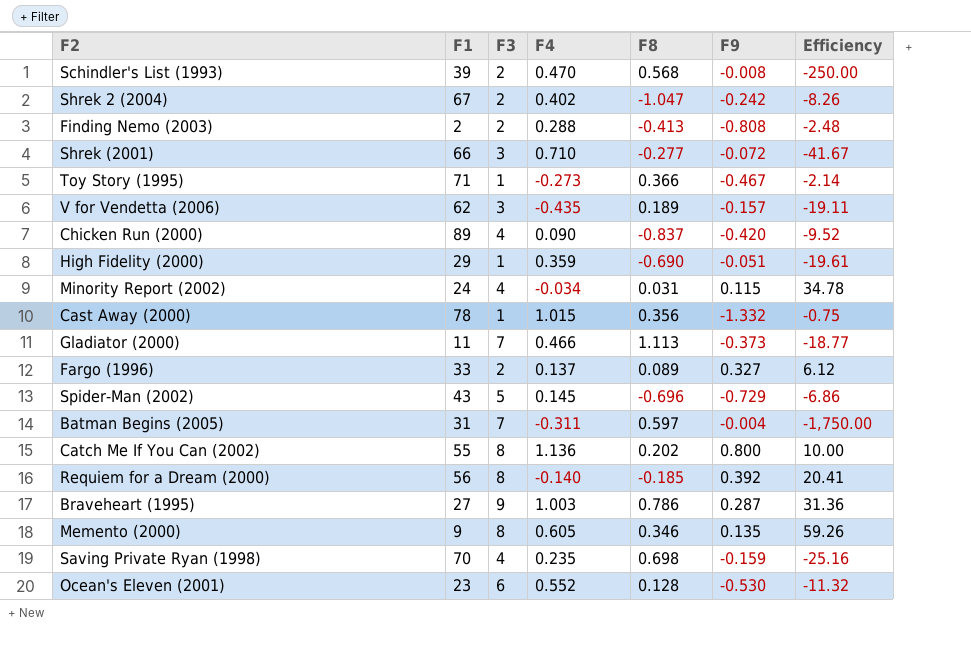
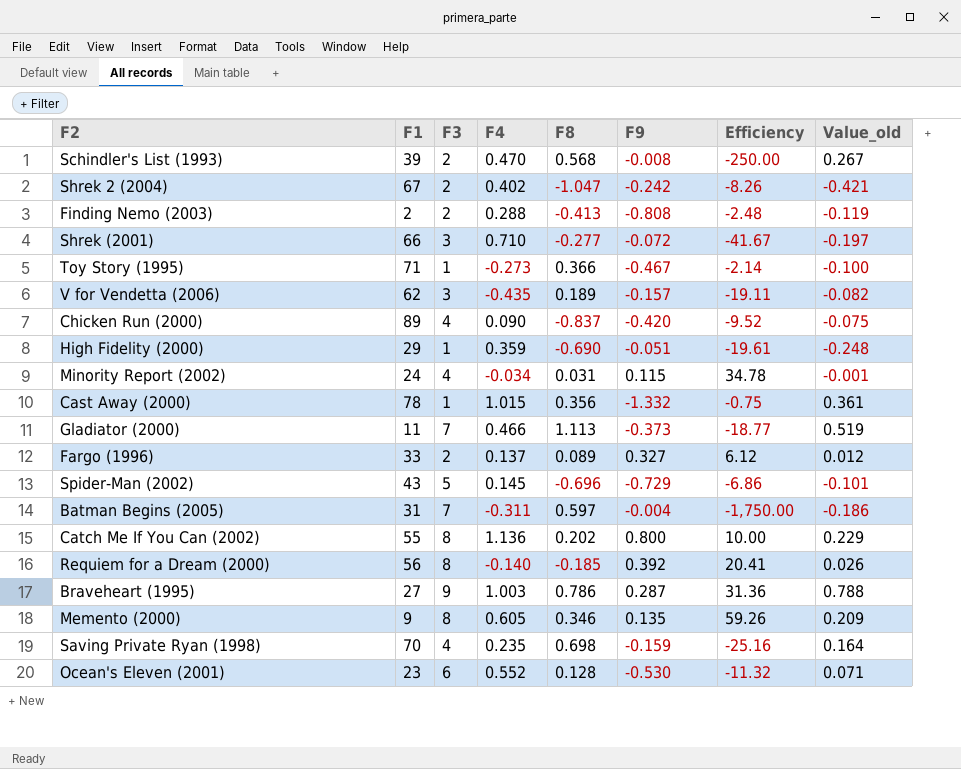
column Value_old | formula: none -> [F4] * [F8]

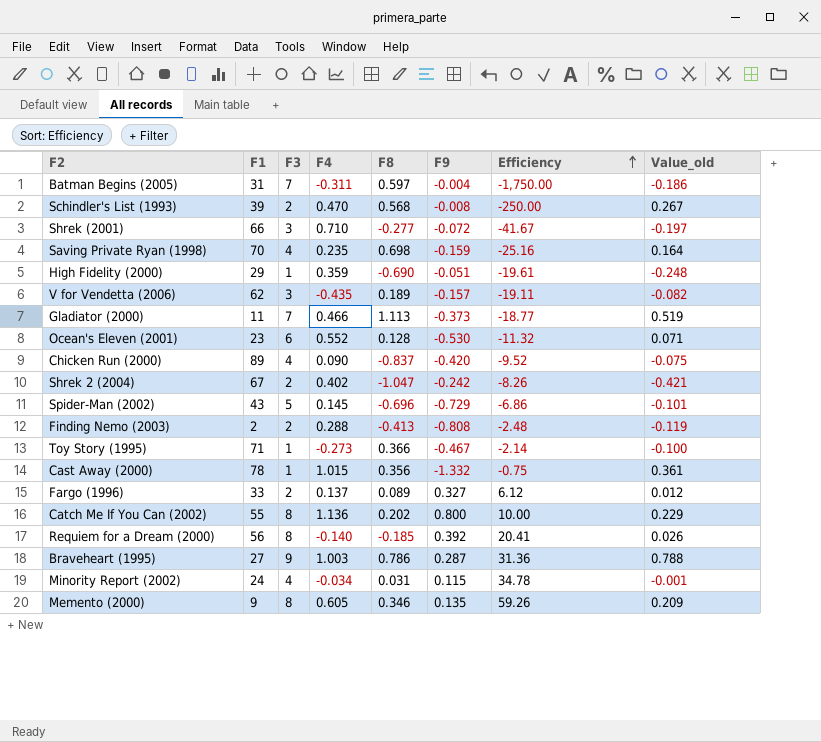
row order: none -> Efficiency ascending

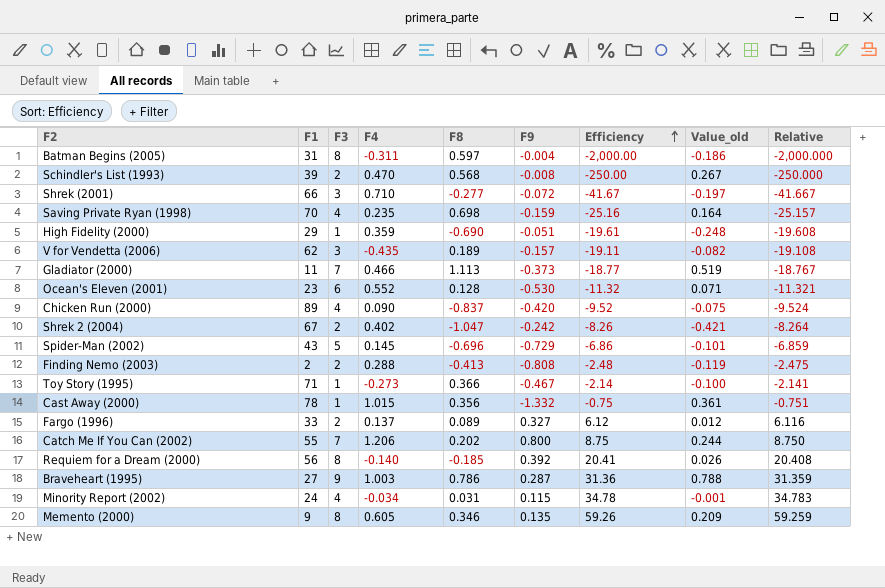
column Relative | formula: none -> [F3] / [F9]
Batman Begins (2005) | F3: 7 -> 8
Batman Begins (2005) | Efficiency: -1,750.00 -> -2,000.00
Catch Me If You Can (2002) | F3: 8 -> 7
Catch Me If You Can (2002) | F4: 1.136 -> 1.206
Catch Me If You Can (2002) | Efficiency: 10.00 -> 8.75
Catch Me If You Can (2002) | Value_old: 0.229 -> 0.244

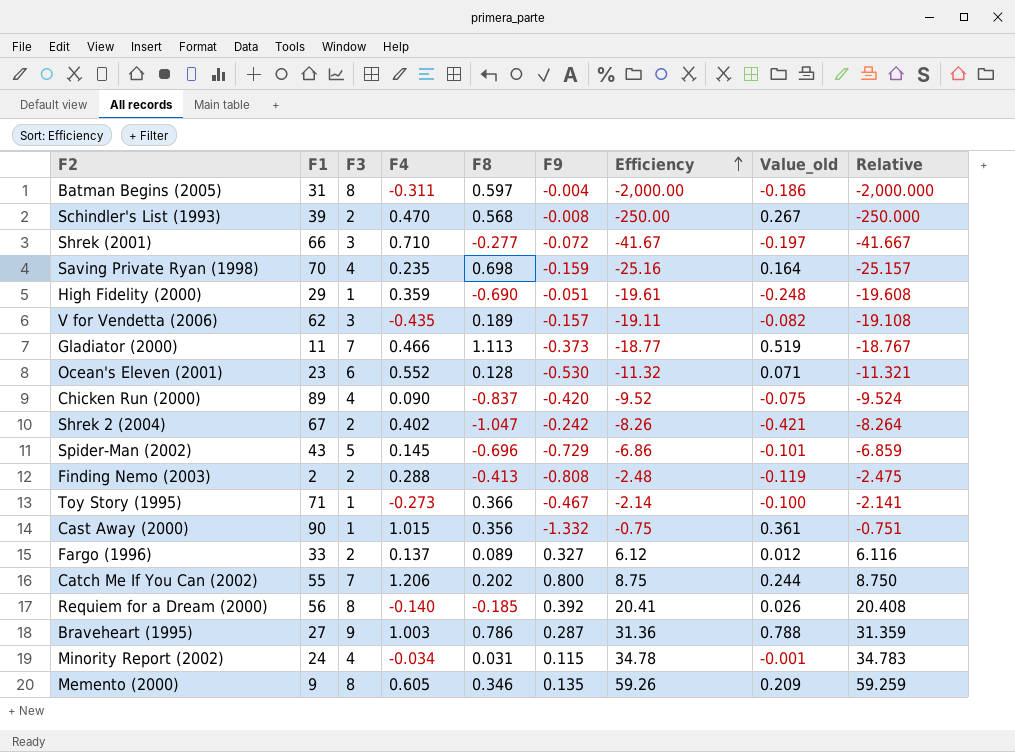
Cast Away (2000) | F1: 78 -> 90

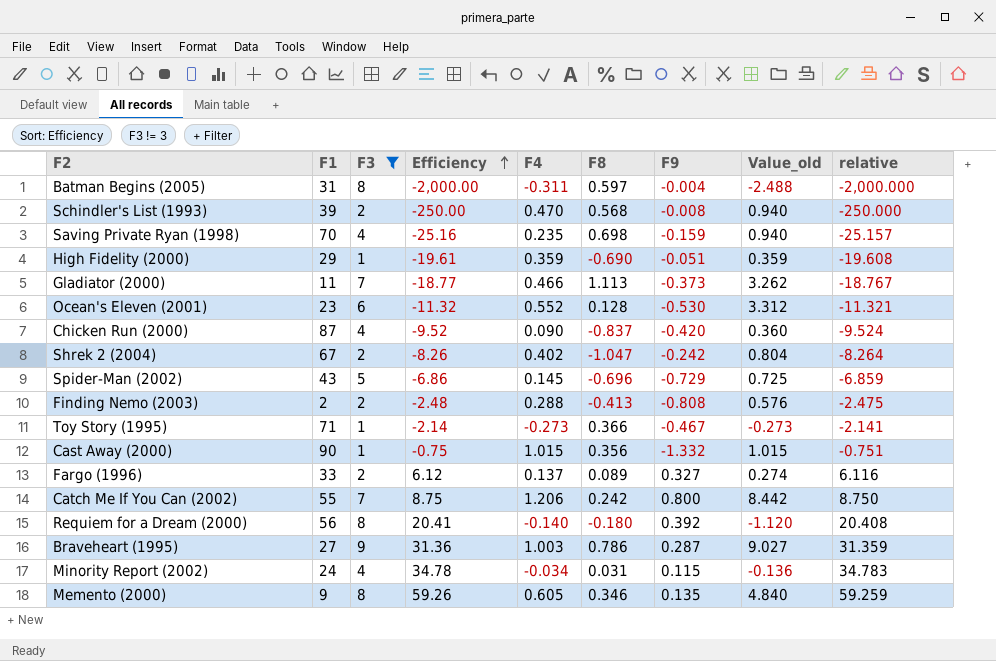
filter: none -> F3 != 3
column Efficiency | position: 7 -> 4
column Value_old | formula: [F4] * [F8] -> [F3] * [F4]
column name: Relative -> relative
Chicken Run (2000) | F1: 89 -> 87
Catch Me If You Can (2002) | F8: 0.202 -> 0.242
Requiem for a Dream (2000) | F8: -0.185 -> -0.180

